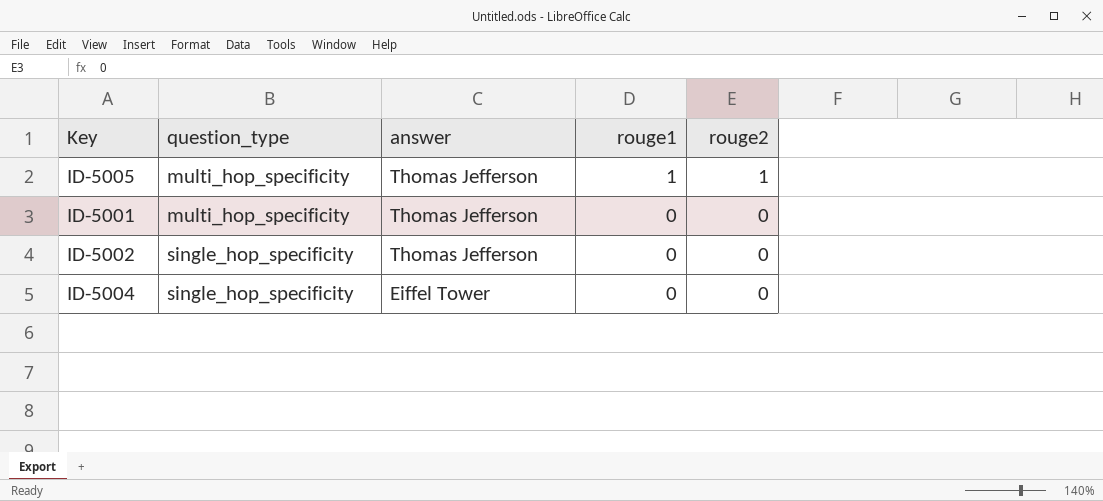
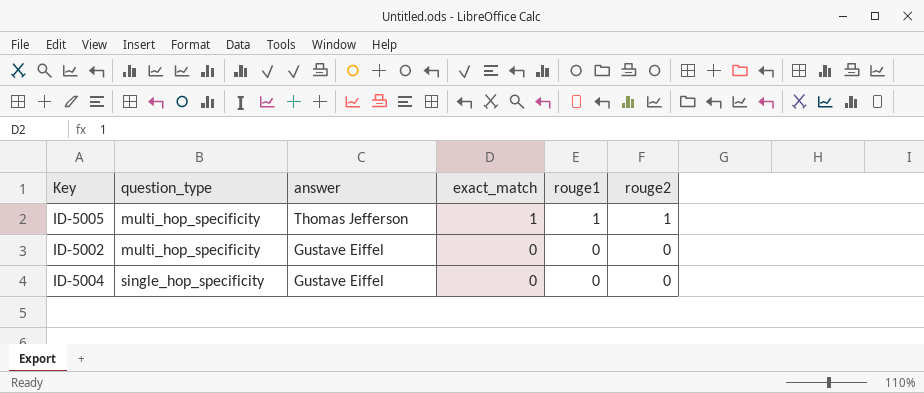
column exact_match | position: none -> 4
row ID-5001: multi_hop_specificity | Thomas Jefferson | 0 | 0 -> none
ID-5002 | question_type: single_hop_specificity -> multi_hop_specificity
ID-5002 | answer: Thomas Jefferson -> Gustave Eiffel
ID-5004 | answer: Eiffel Tower -> Gustave Eiffel

